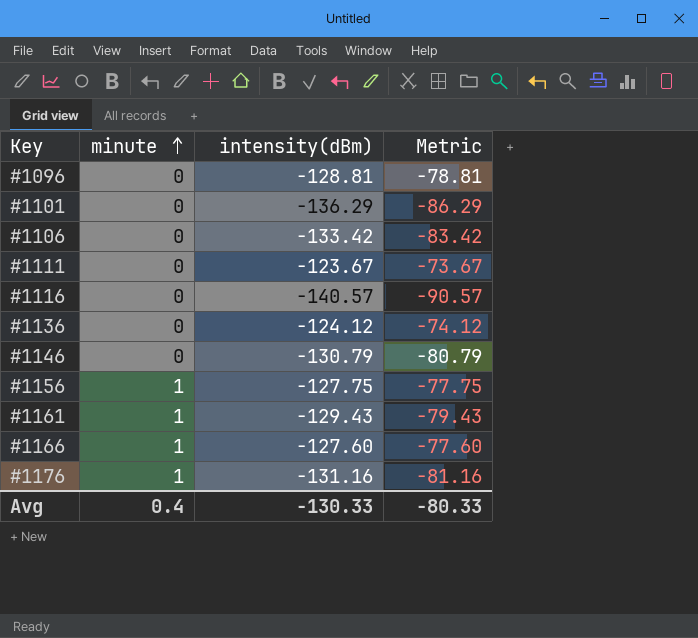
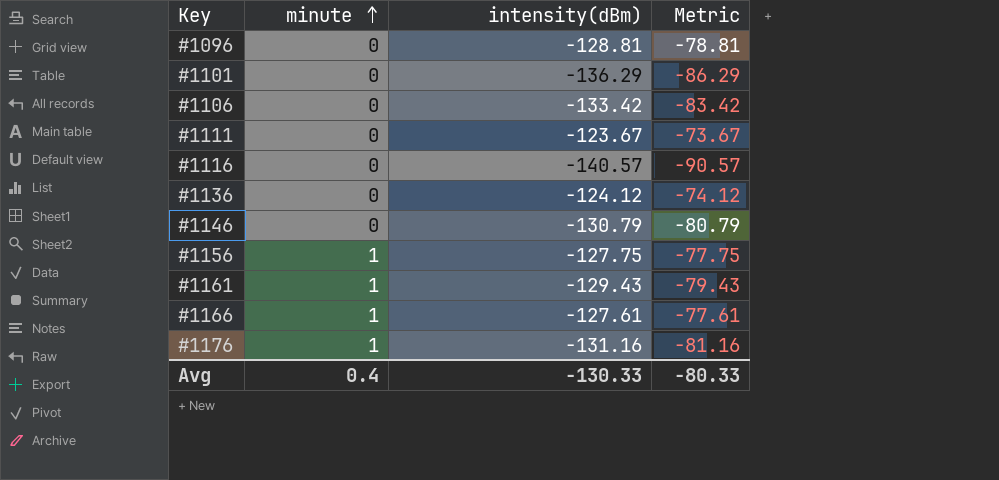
#1166 | intensity(dBm): -127.60 -> -127.61
#1166 | Metric: -77.60 -> -77.61

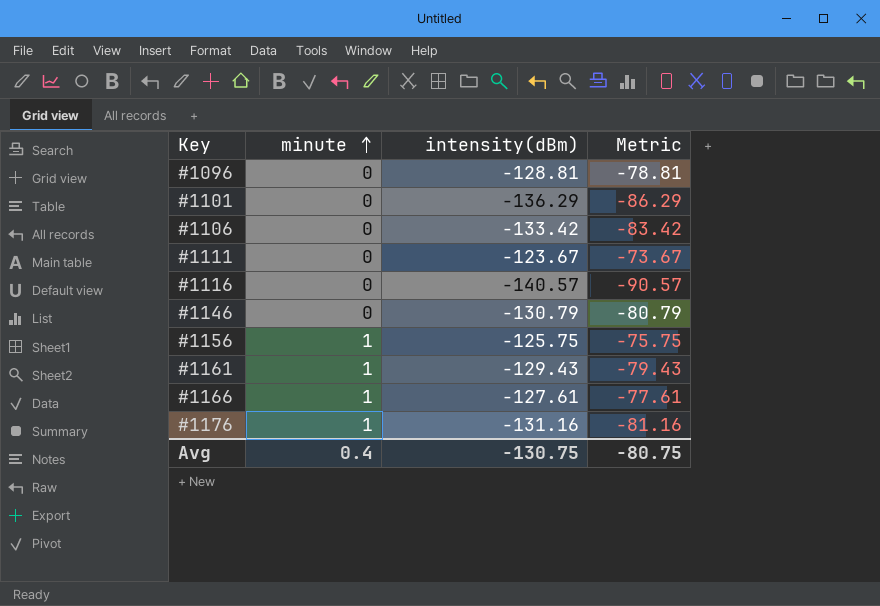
row #1136: 0 | -124.12 | -74.12 -> none
#1156 | intensity(dBm): -127.75 -> -125.75
#1156 | Metric: -77.75 -> -75.75
Avg | intensity(dBm): -130.33 -> -130.75
Avg | Metric: -80.33 -> -80.75

